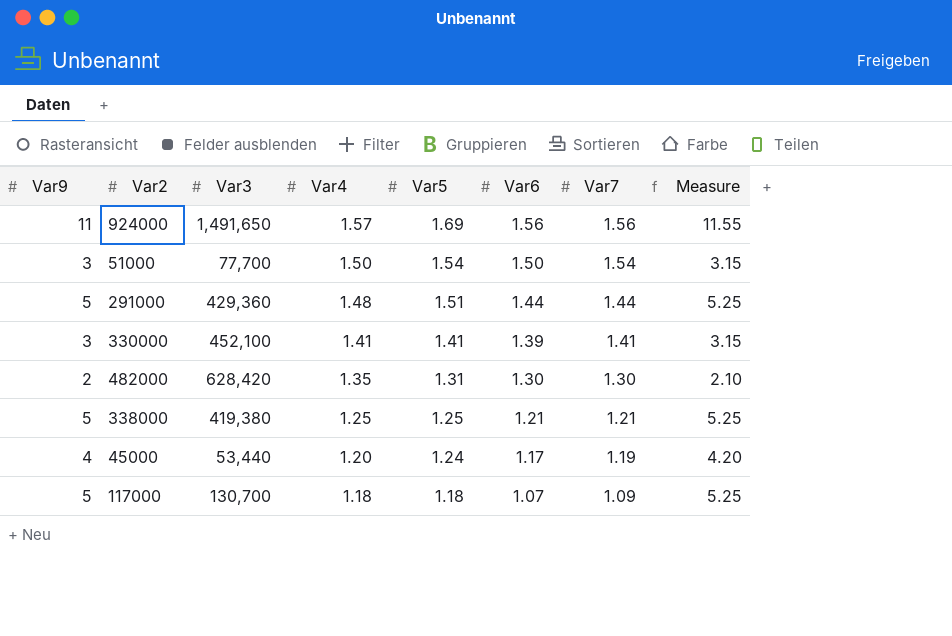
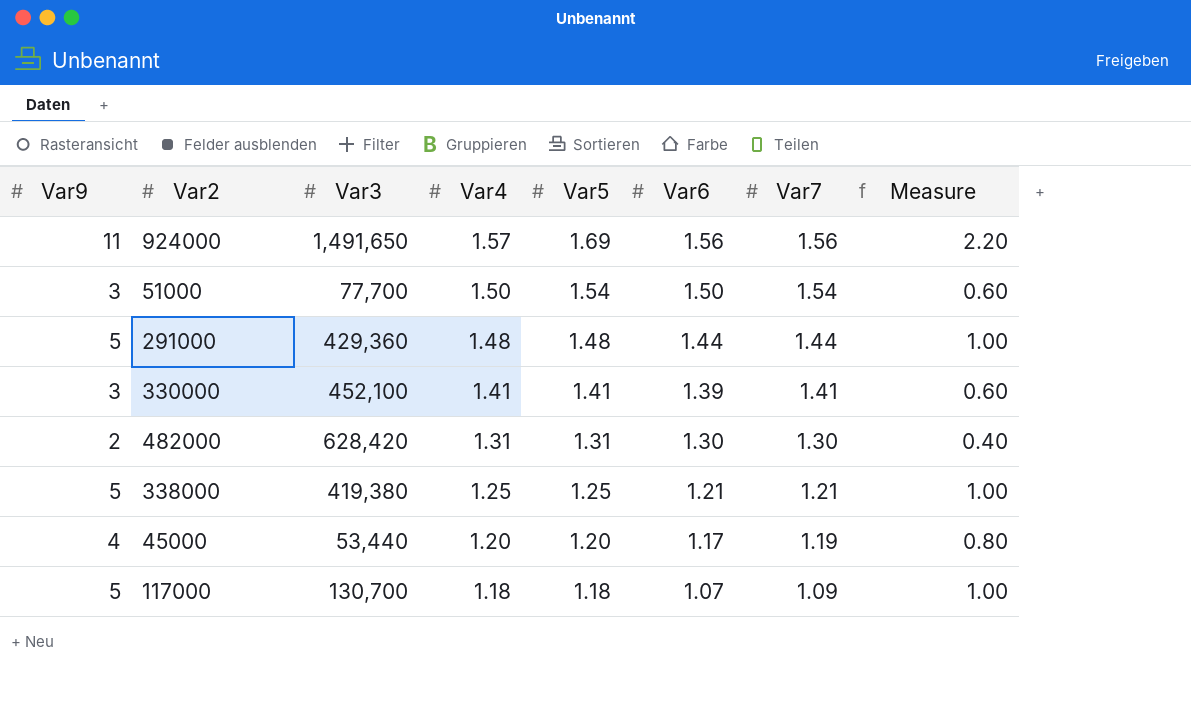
column Measure | formula: [Var9] * 1.05 -> [Var9] * 0.2
291000 | Var5: 1.51 -> 1.48
482000 | Var4: 1.35 -> 1.31
45000 | Var5: 1.24 -> 1.20

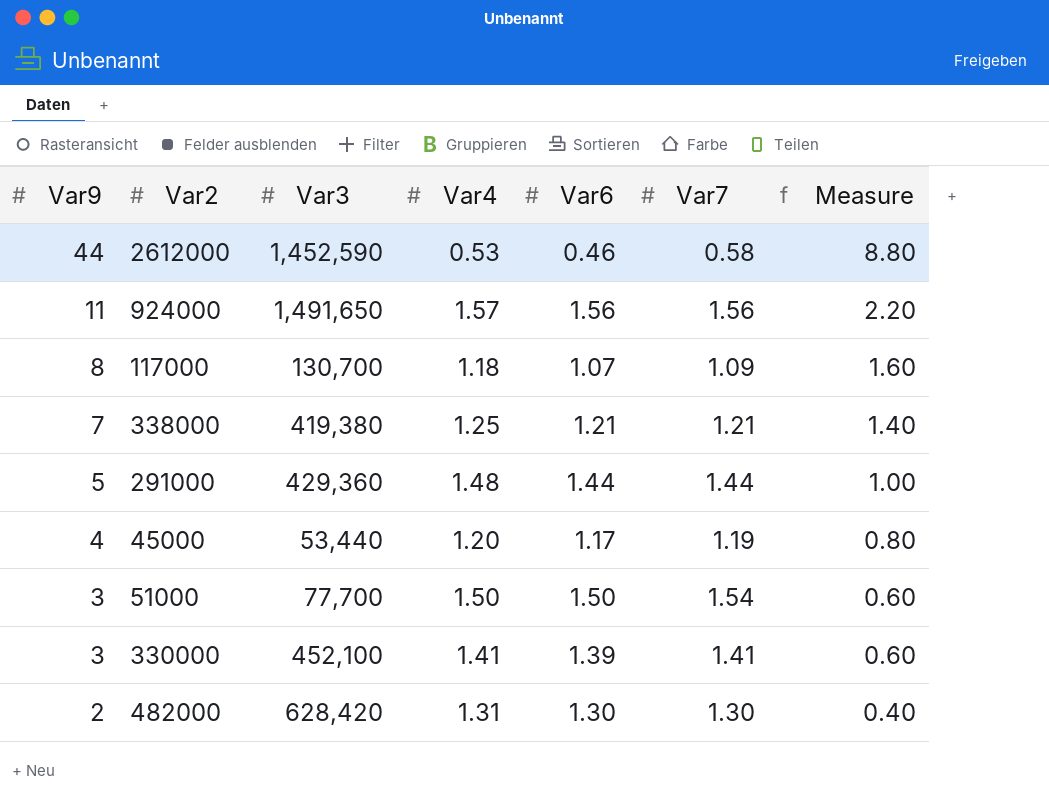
row order: Var4 descending -> Var9 descending
column Var5 | position: 5 -> none
row 2612000: none -> 44 | 1,452,590 | 0.53 | 0.46 | 0.58 | 8.80
117000 | Var9: 5 -> 8
117000 | Measure: 1.00 -> 1.60
338000 | Var9: 5 -> 7
338000 | Measure: 1.00 -> 1.40

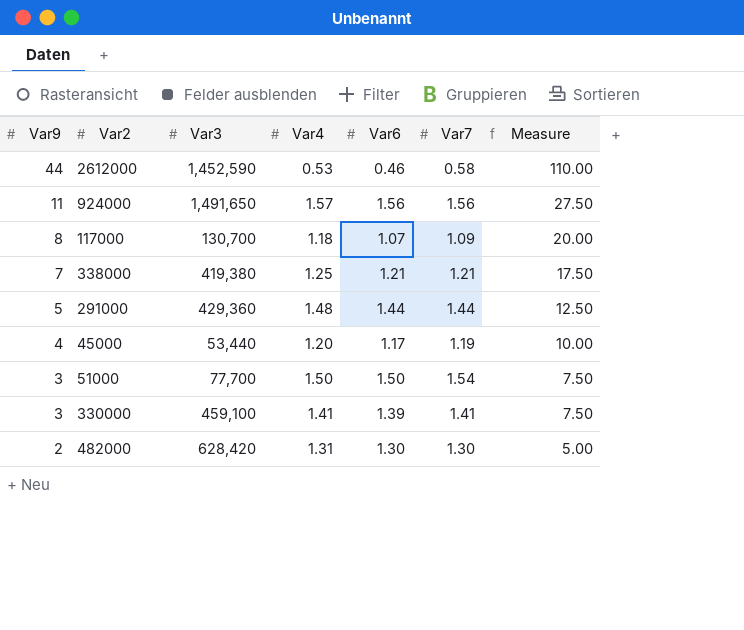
column Measure | formula: [Var9] * 0.2 -> [Var9] * 2.5
330000 | Var3: 452,100 -> 459,100

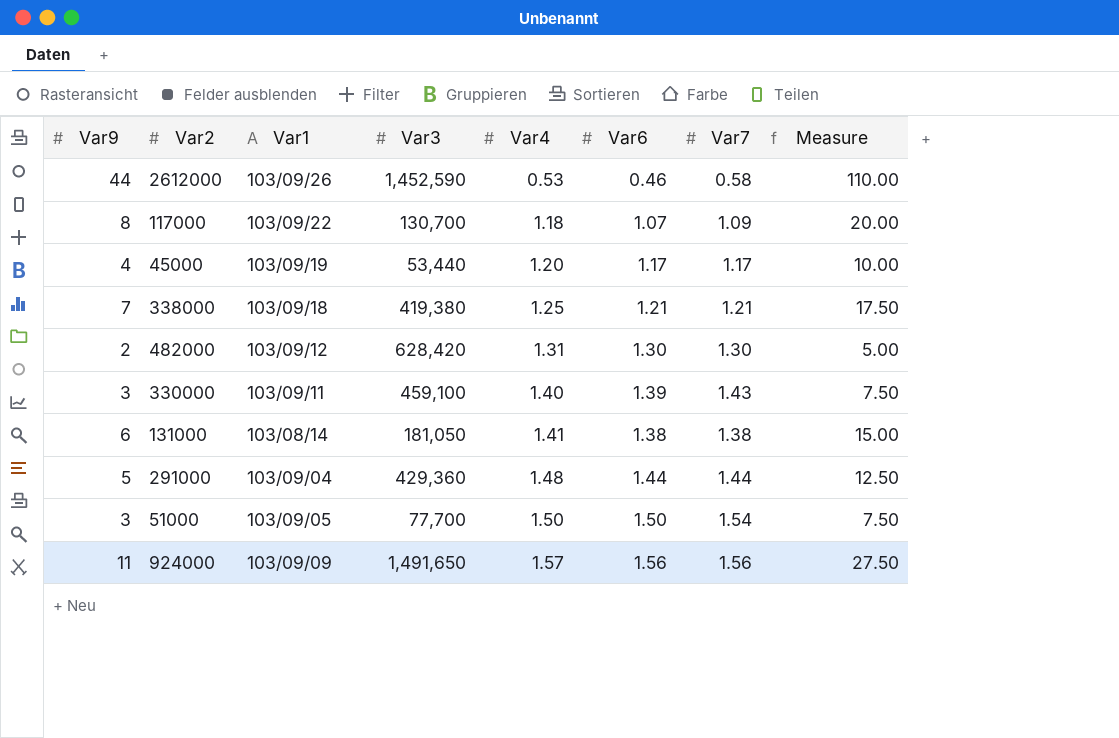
row order: Var9 descending -> Var4 ascending
column Var1 | position: none -> 3
45000 | Var7: 1.19 -> 1.17
330000 | Var4: 1.41 -> 1.40
330000 | Var7: 1.41 -> 1.43
row 131000: none -> 6 | 103/08/14 | 181,050 | 1.41 | 1.38 | 1.38 | 15.00

